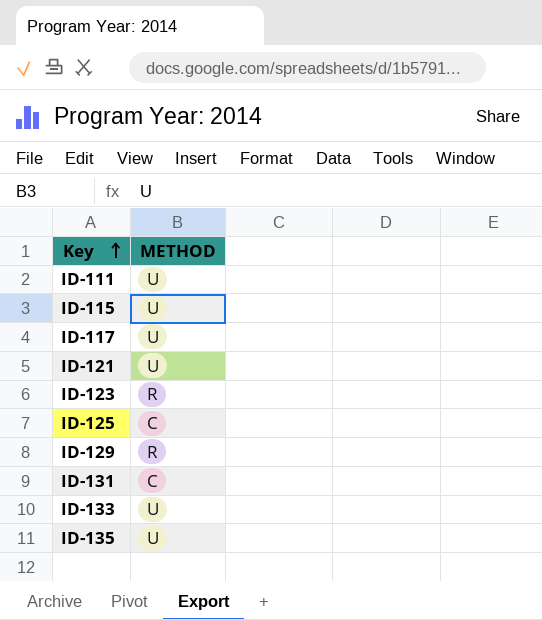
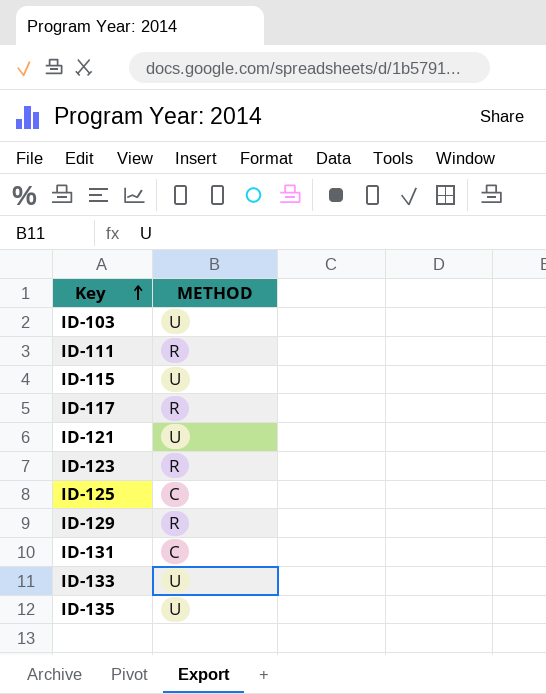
row ID-103: none -> U
ID-111 | METHOD: U -> R
ID-117 | METHOD: U -> R

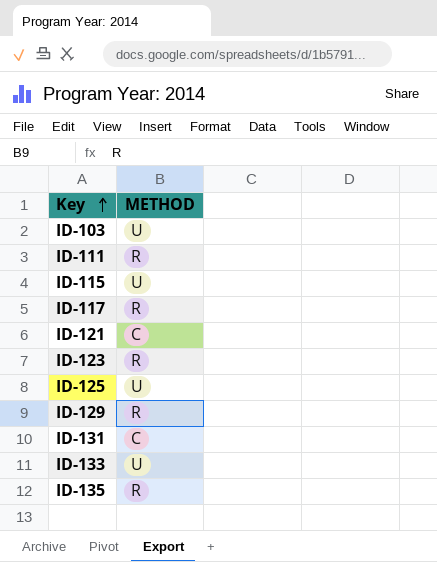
ID-121 | METHOD: U -> C
ID-125 | METHOD: C -> U
ID-135 | METHOD: U -> R

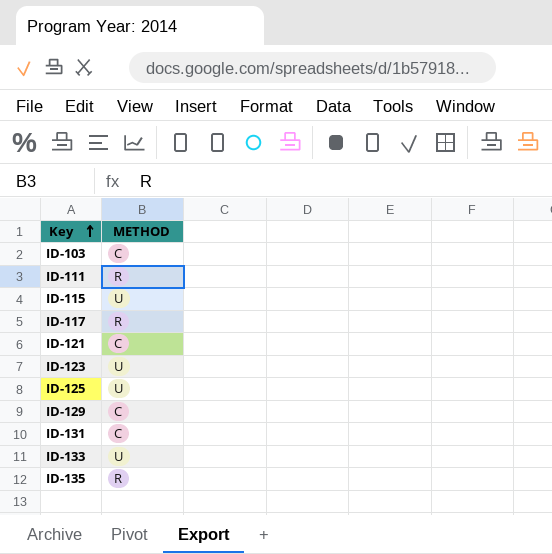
ID-103 | METHOD: U -> C
ID-123 | METHOD: R -> U
ID-129 | METHOD: R -> C

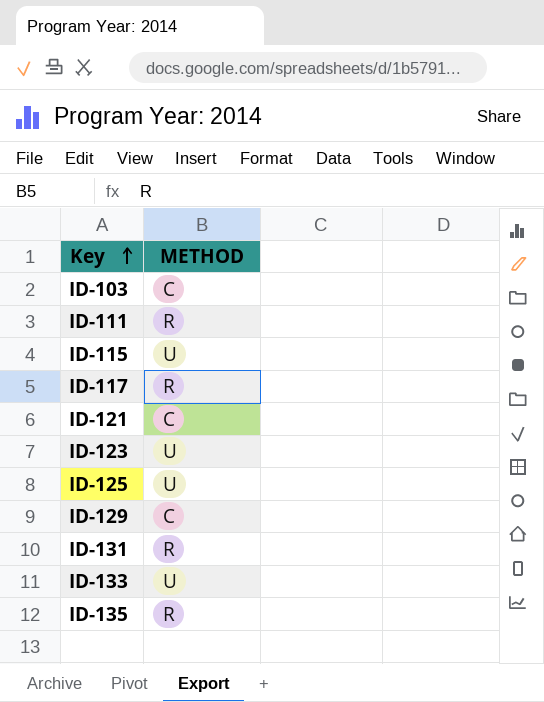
ID-131 | METHOD: C -> R

